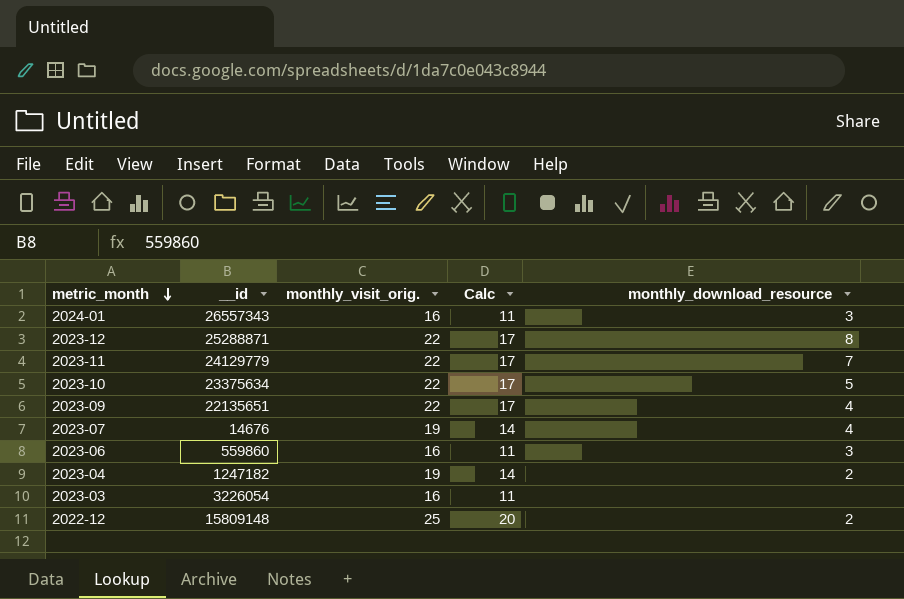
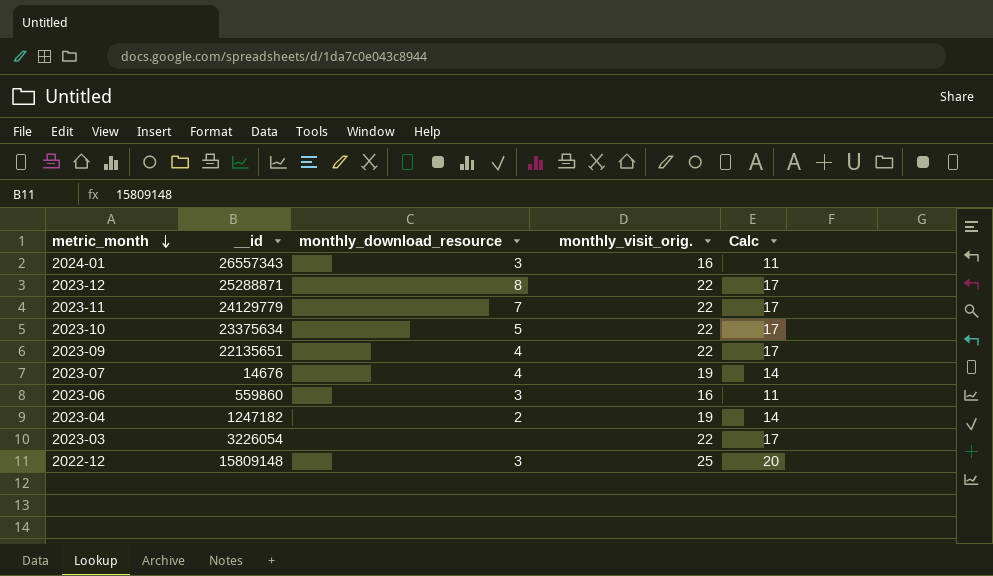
column monthly_download_resource | position: 5 -> 3
2023-03 | monthly_visit_orig.: 16 -> 22
2023-03 | Calc: 11 -> 17
2022-12 | monthly_download_resource: 2 -> 3

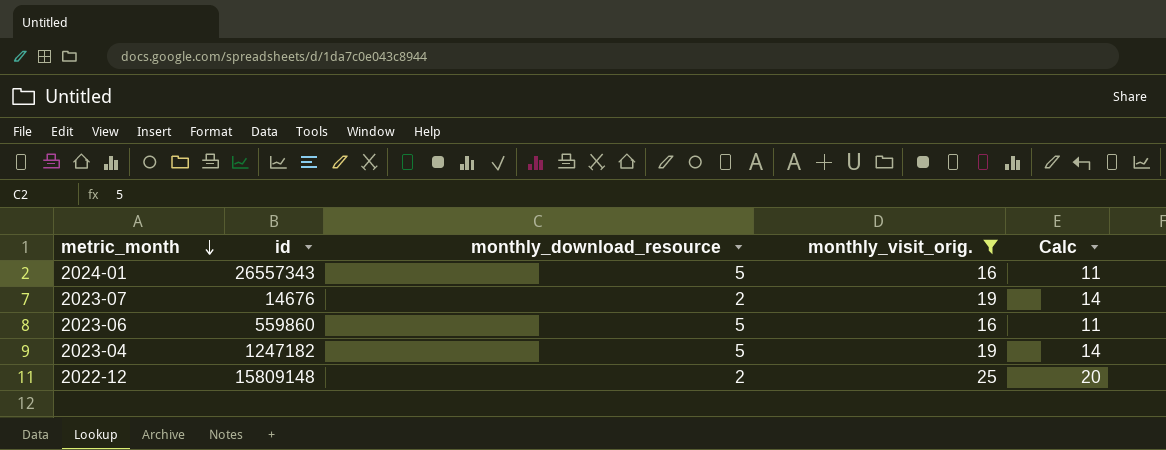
filter: none -> monthly_visit_orig. != 22
column name: __id -> id
2024-01 | monthly_download_resource: 3 -> 5
2023-07 | monthly_download_resource: 4 -> 2
2023-06 | monthly_download_resource: 3 -> 5
2023-04 | monthly_download_resource: 2 -> 5
2022-12 | monthly_download_resource: 3 -> 2

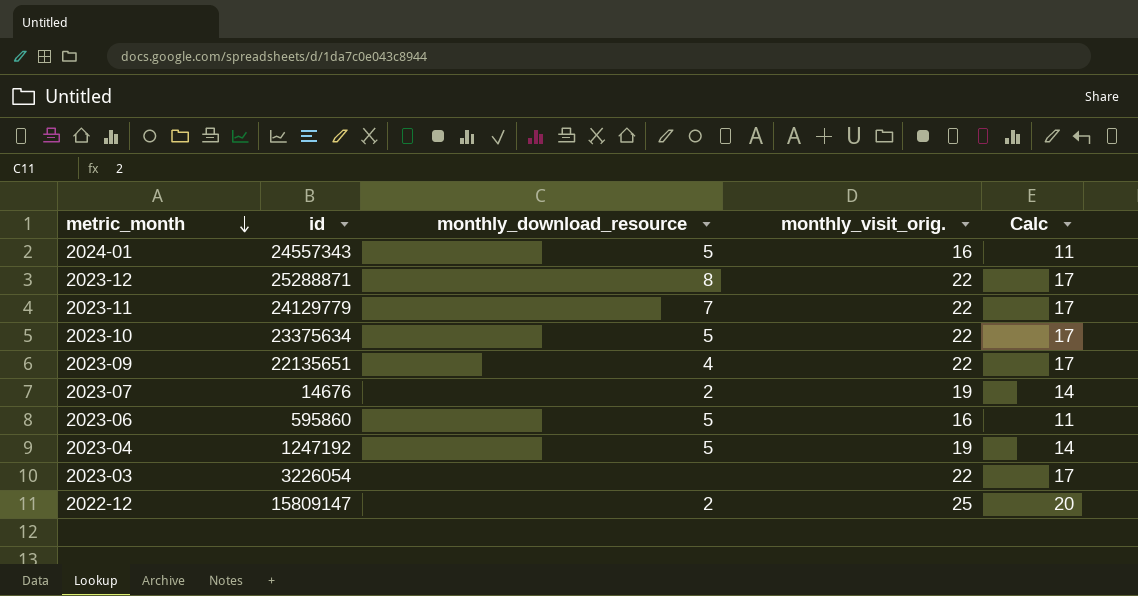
filter: monthly_visit_orig. != 22 -> none
2024-01 | id: 26557343 -> 24557343
2023-06 | id: 559860 -> 595860
2023-04 | id: 1247182 -> 1247192
2022-12 | id: 15809148 -> 15809147

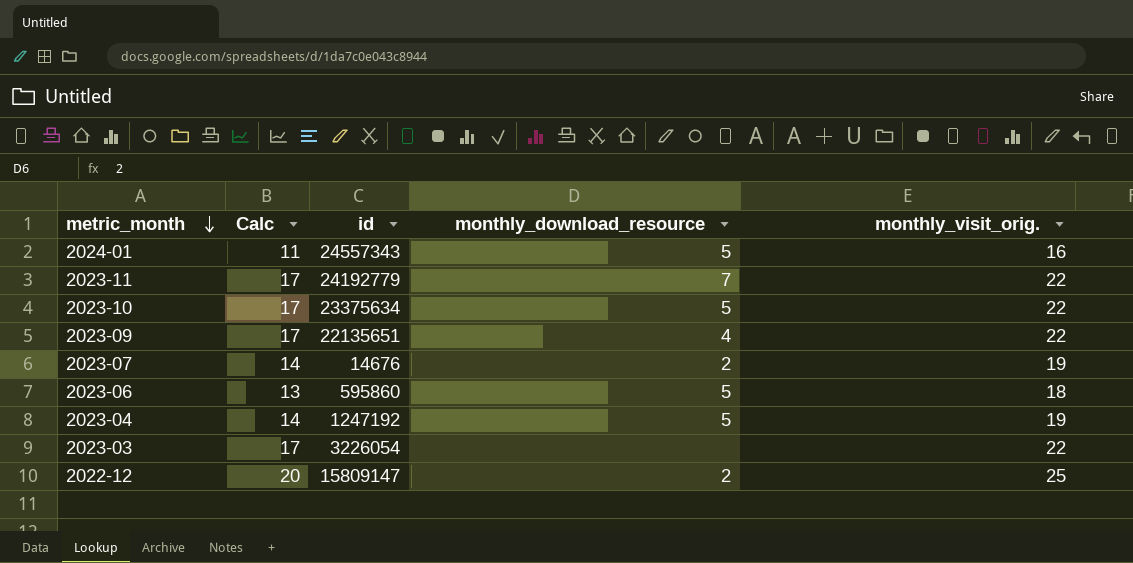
column Calc | position: 5 -> 2
row 2023-12: 25288871 | 8 | 22 | 17 -> none
2023-11 | id: 24129779 -> 24192779
2023-06 | Calc: 11 -> 13
2023-06 | monthly_visit_orig.: 16 -> 18

